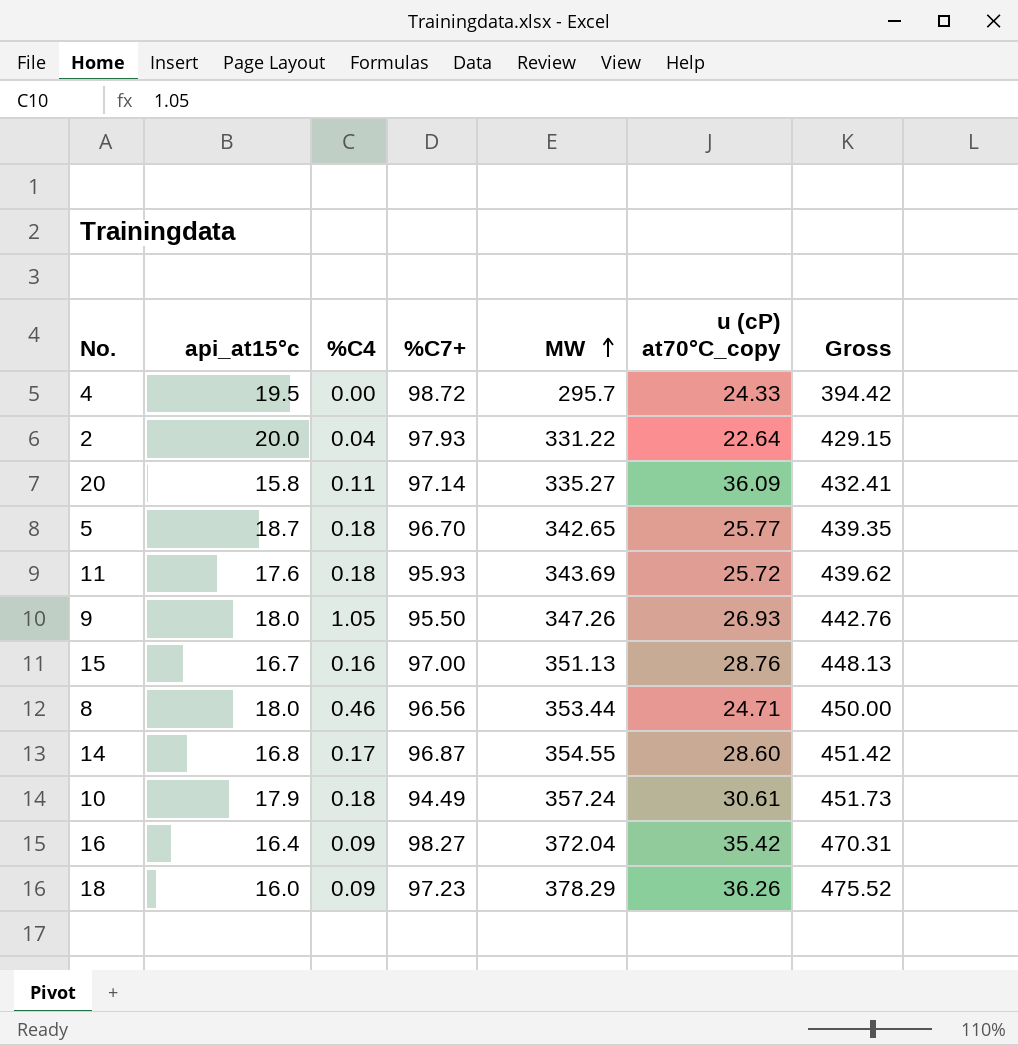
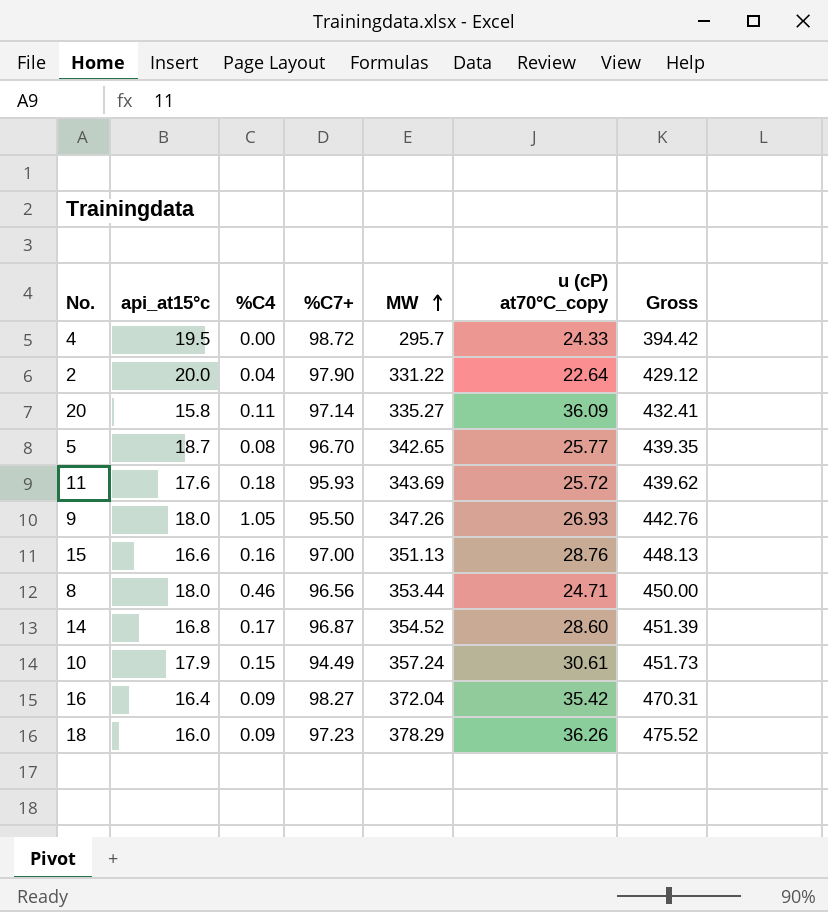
2 | %C7+: 97.93 -> 97.90
2 | Gross: 429.15 -> 429.12
5 | %C4: 0.18 -> 0.08
15 | api_at15°c: 16.7 -> 16.6
14 | MW: 354.55 -> 354.52
14 | Gross: 451.42 -> 451.39
10 | %C4: 0.18 -> 0.15

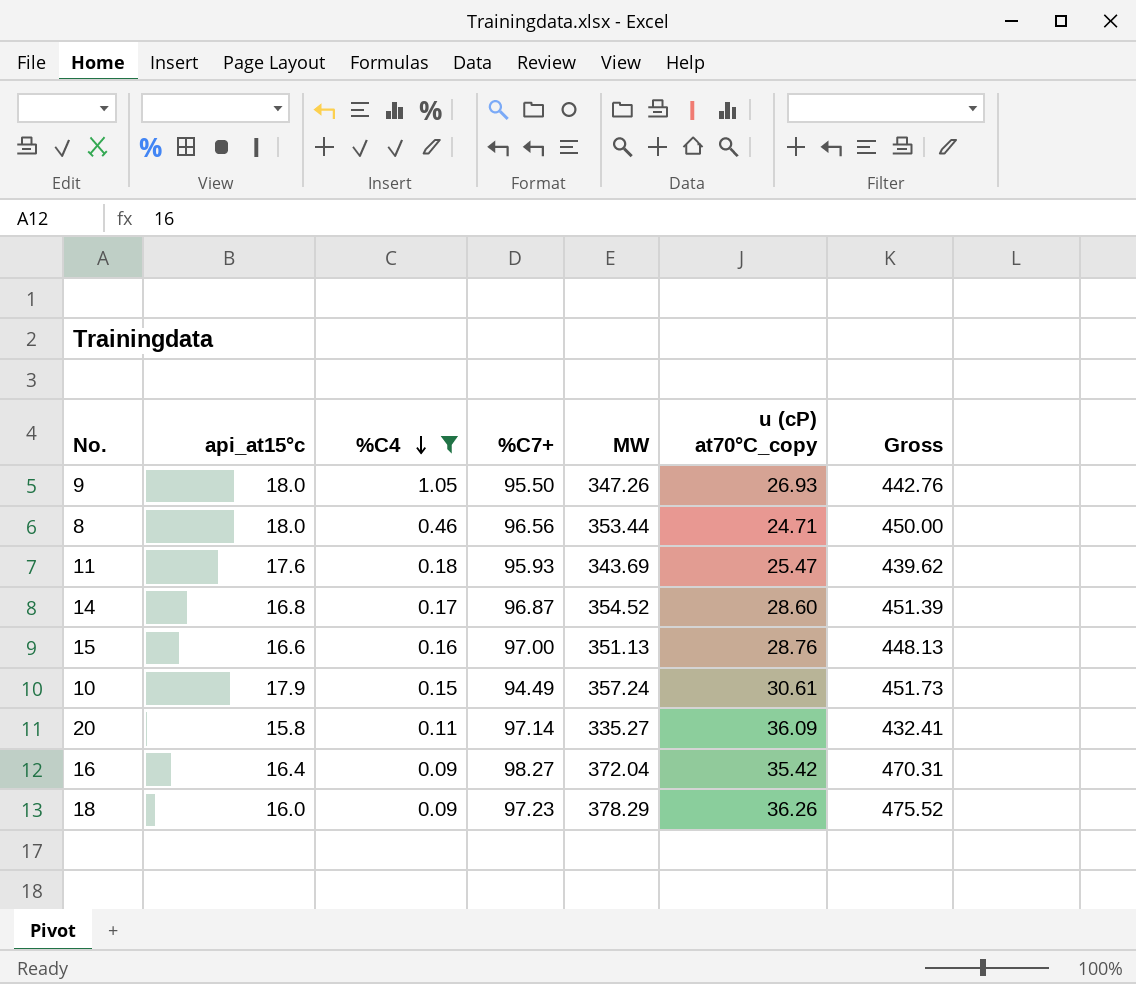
filter: none -> %C4 >= 0.09
row order: MW ascending -> %C4 descending
11 | u (cP) at70°C_copy: 25.72 -> 25.47

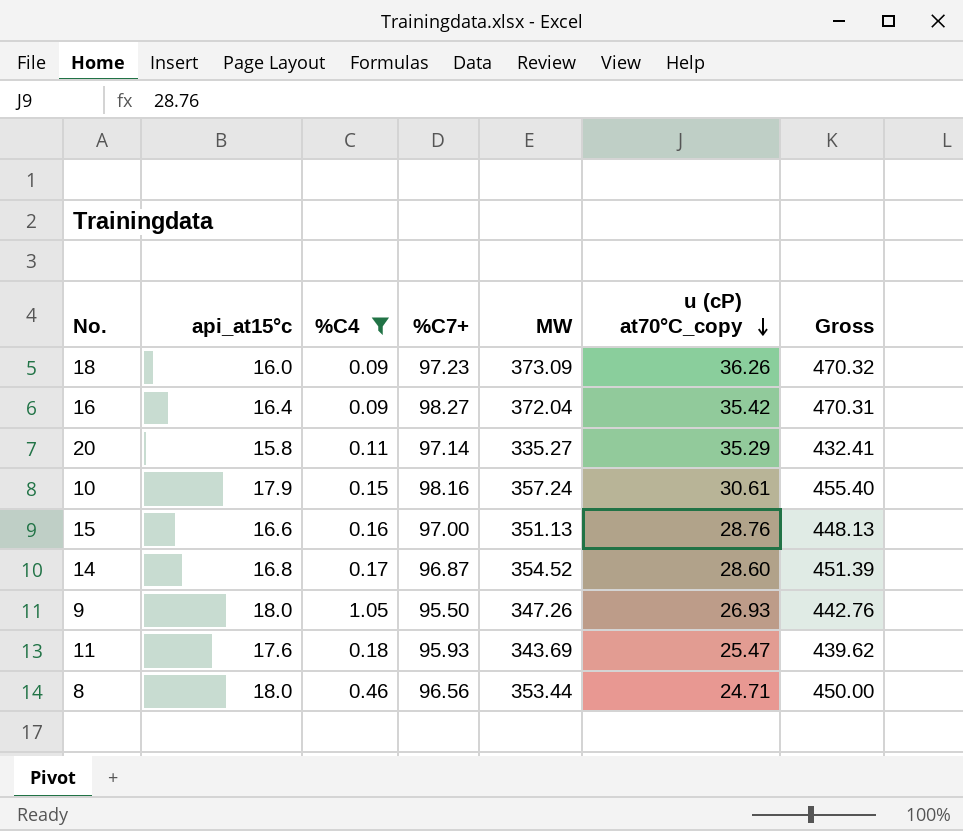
row order: %C4 descending -> u (cP) at70°C_copy descending
18 | MW: 378.29 -> 373.09
18 | Gross: 475.52 -> 470.32
20 | u (cP) at70°C_copy: 36.09 -> 35.29
10 | %C7+: 94.49 -> 98.16
10 | Gross: 451.73 -> 455.40

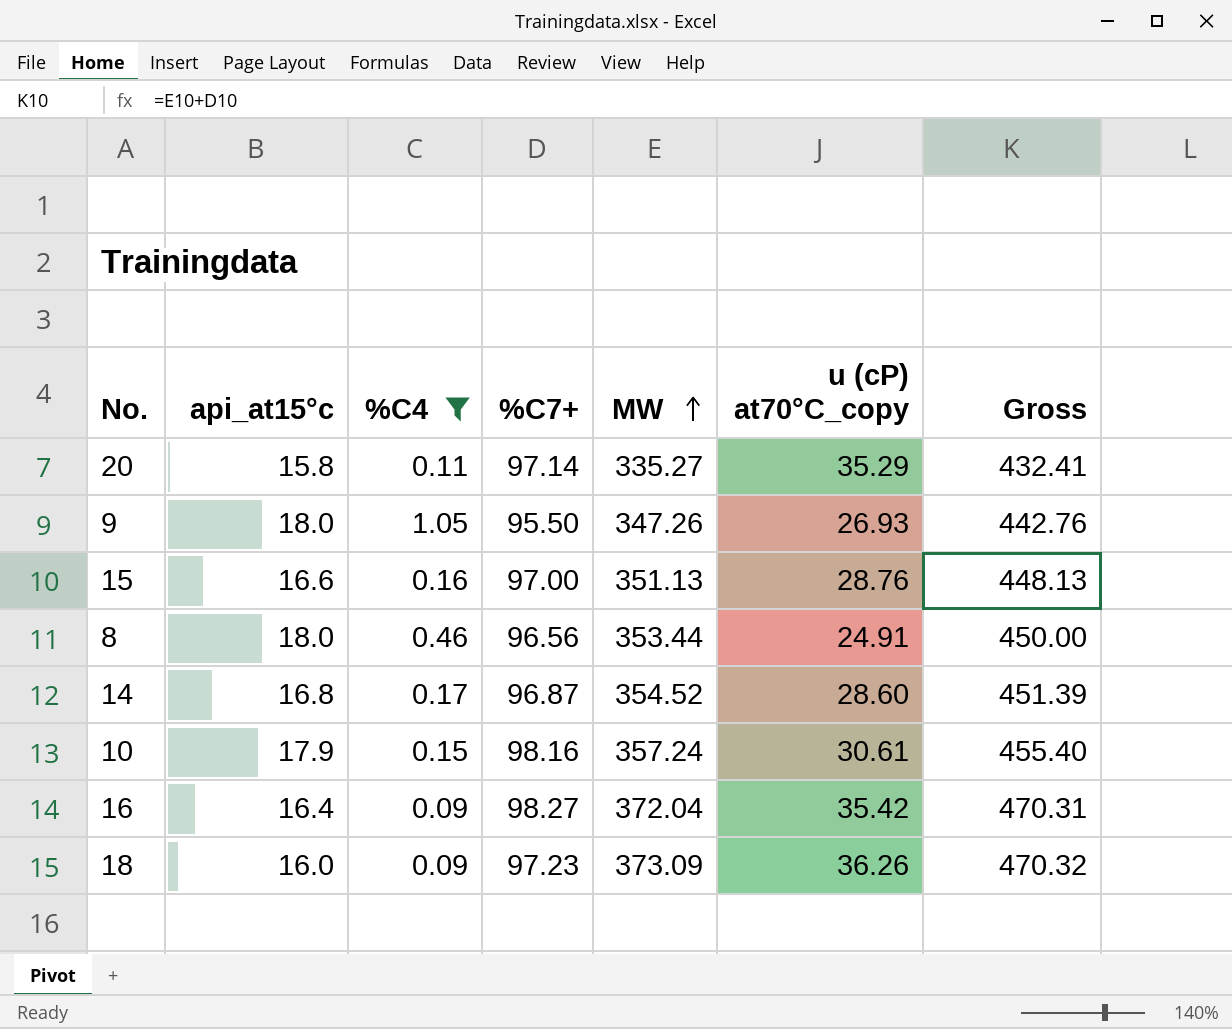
row order: u (cP) at70°C_copy descending -> MW ascending
row 11: 17.6 | 0.18 | 95.93 | 343.69 | 25.47 | 439.62 -> none
8 | u (cP) at70°C_copy: 24.71 -> 24.91

